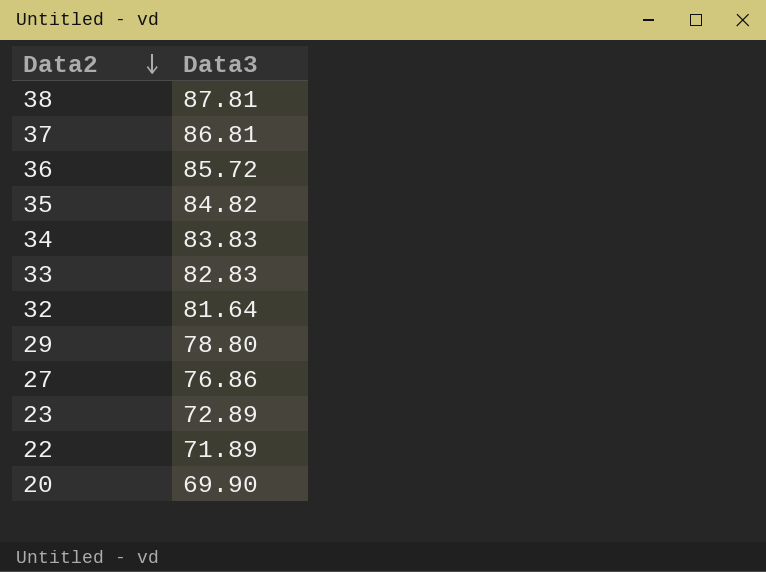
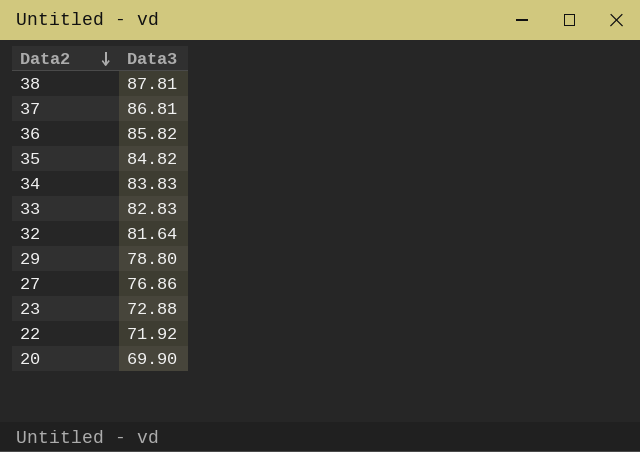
36 | Data3: 85.72 -> 85.82
23 | Data3: 72.89 -> 72.88
22 | Data3: 71.89 -> 71.92

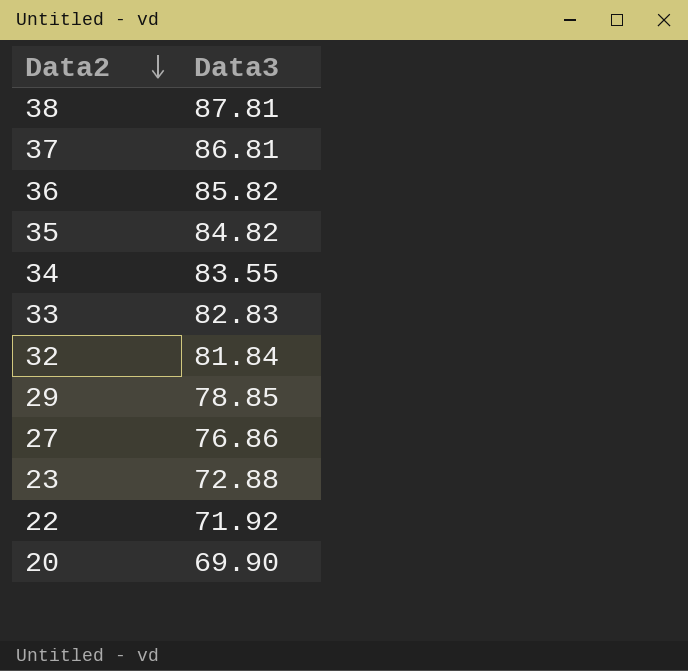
34 | Data3: 83.83 -> 83.55
32 | Data3: 81.64 -> 81.84
29 | Data3: 78.80 -> 78.85

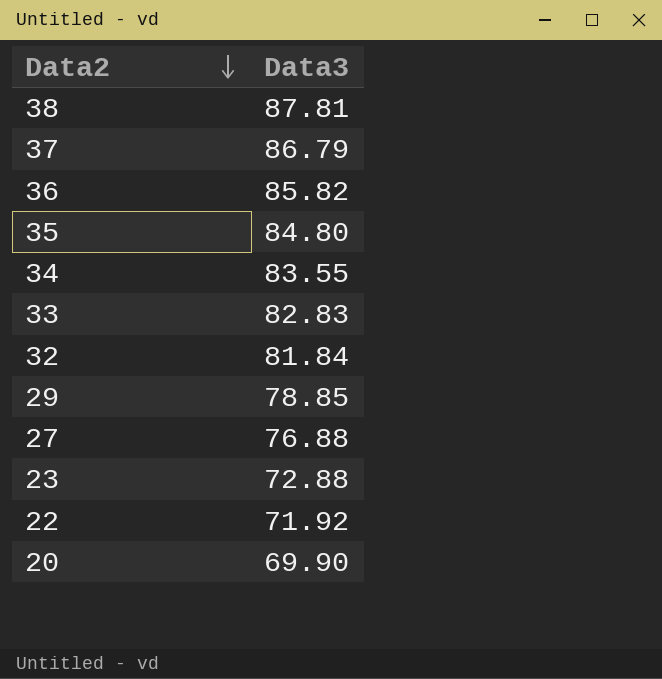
37 | Data3: 86.81 -> 86.79
35 | Data3: 84.82 -> 84.80
27 | Data3: 76.86 -> 76.88

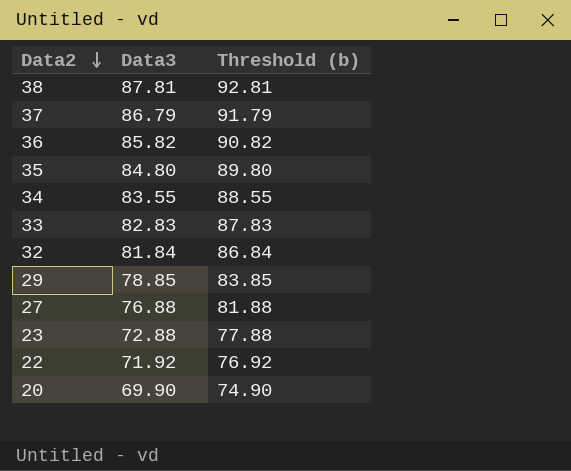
column Threshold (b) | formula: none -> [Data3] + 5

